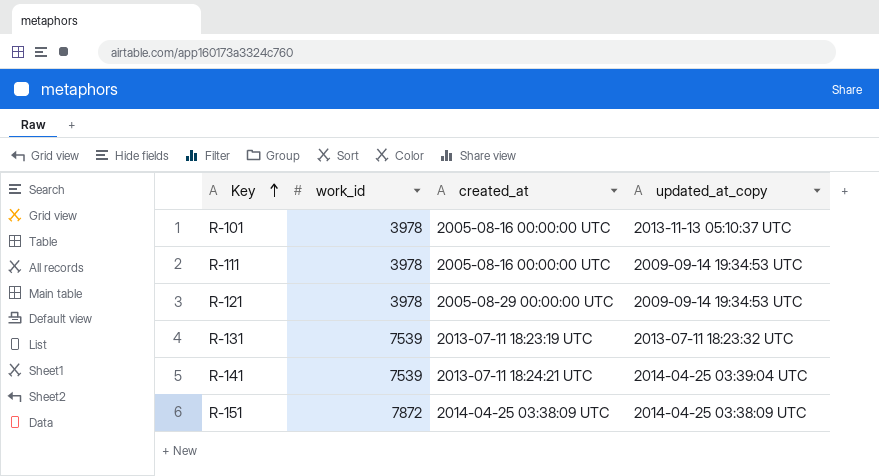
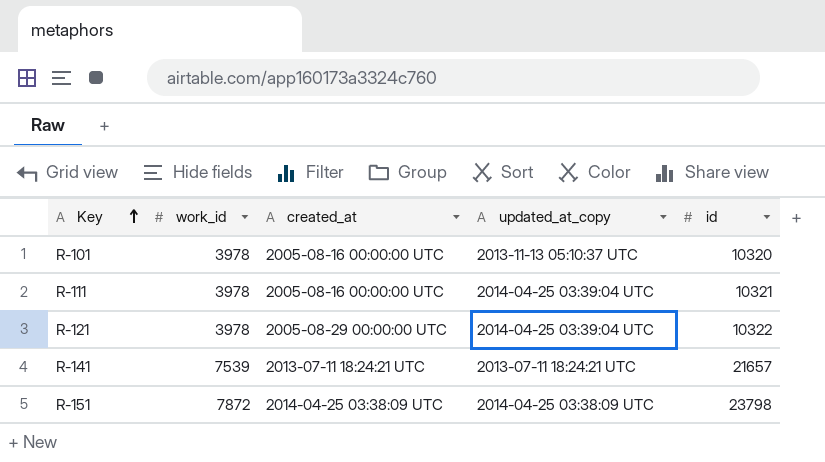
column id | position: none -> 5
row R-131: 7539 | 2013-07-11 18:23:19 UTC | 2013-07-11 18:23:32 UTC -> none
R-111 | updated_at_copy: 2009-09-14 19:34:53 UTC -> 2014-04-25 03:39:04 UTC
R-121 | updated_at_copy: 2009-09-14 19:34:53 UTC -> 2014-04-25 03:39:04 UTC
R-141 | updated_at_copy: 2014-04-25 03:39:04 UTC -> 2013-07-11 18:24:21 UTC

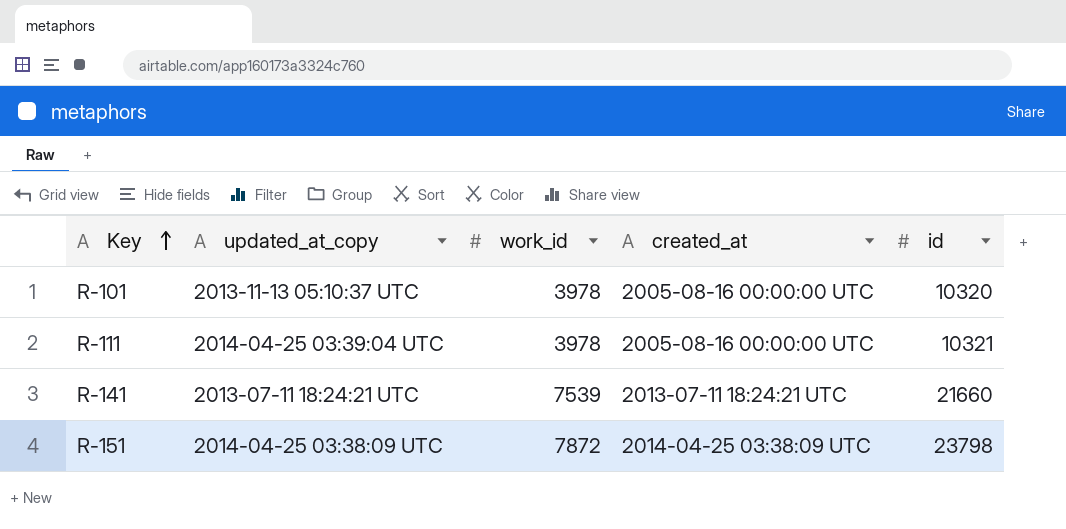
column updated_at_copy | position: 4 -> 2
row R-121: 3978 | 2005-08-29 00:00:00 UTC | 2014-04-25 03:39:04 UTC | 10322 -> none
R-141 | id: 21657 -> 21660

